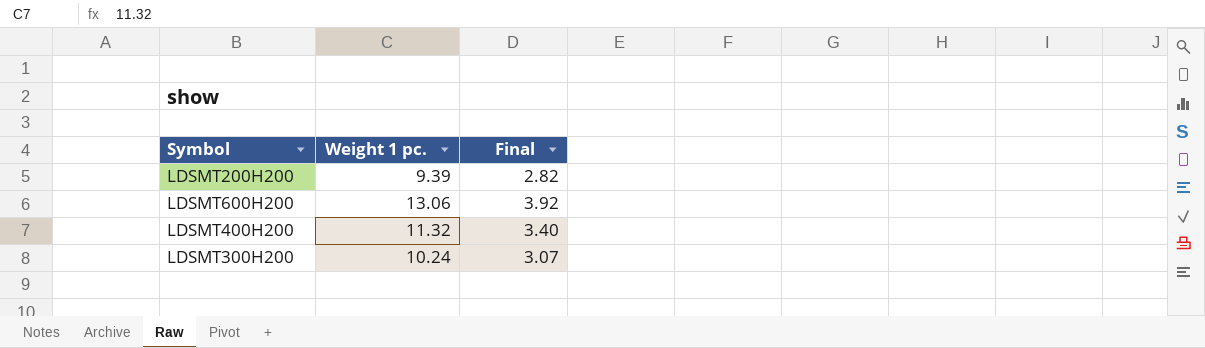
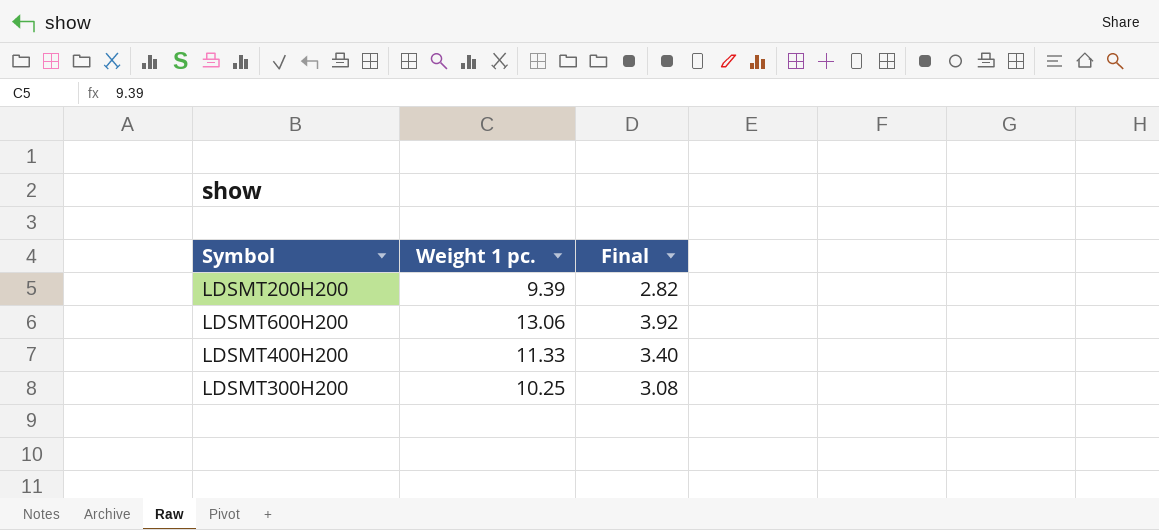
LDSMT400H200 | Weight 1 pc.: 11.32 -> 11.33
LDSMT300H200 | Weight 1 pc.: 10.24 -> 10.25
LDSMT300H200 | Final: 3.07 -> 3.08

